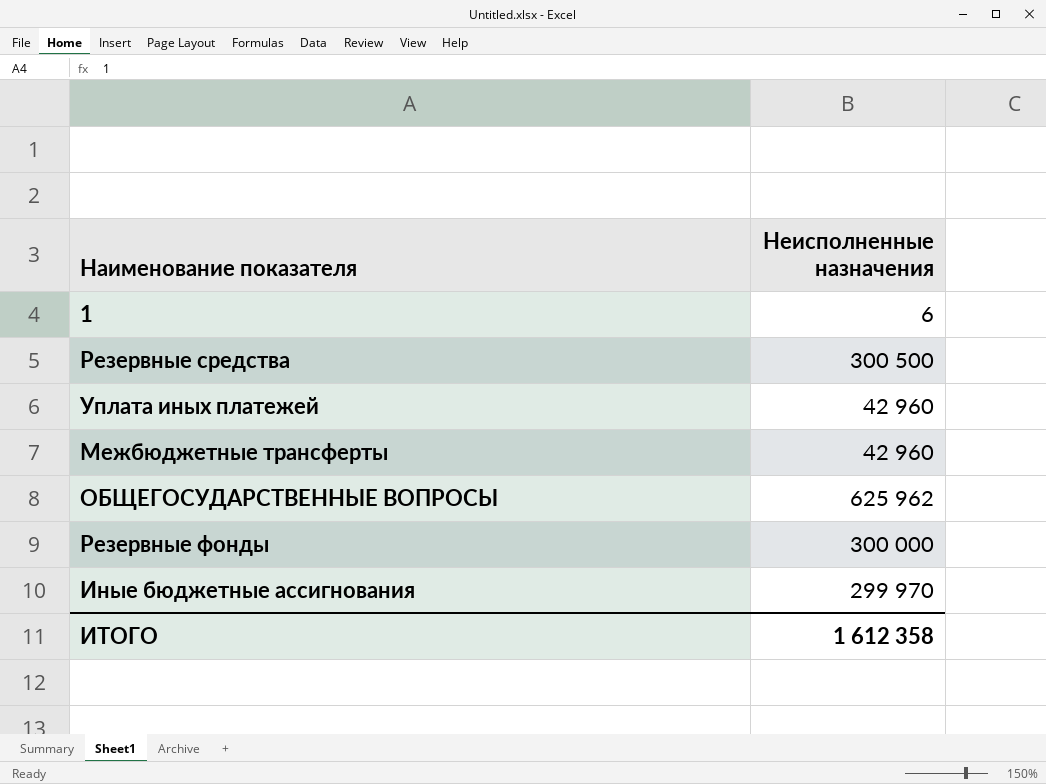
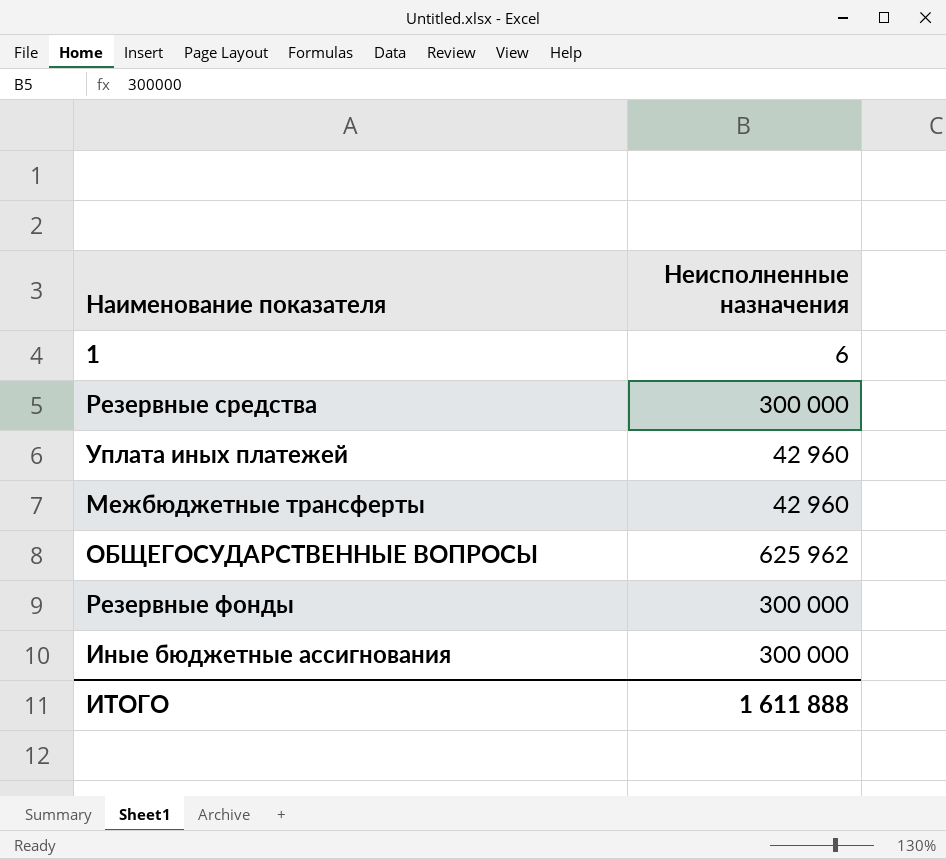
Резервные средства | Неисполненные назначения: 300 500 -> 300 000
Иные бюджетные ассигнования | Неисполненные назначения: 299 970 -> 300 000
ИТОГО | Неисполненные назначения: 1 612 358 -> 1 611 888

